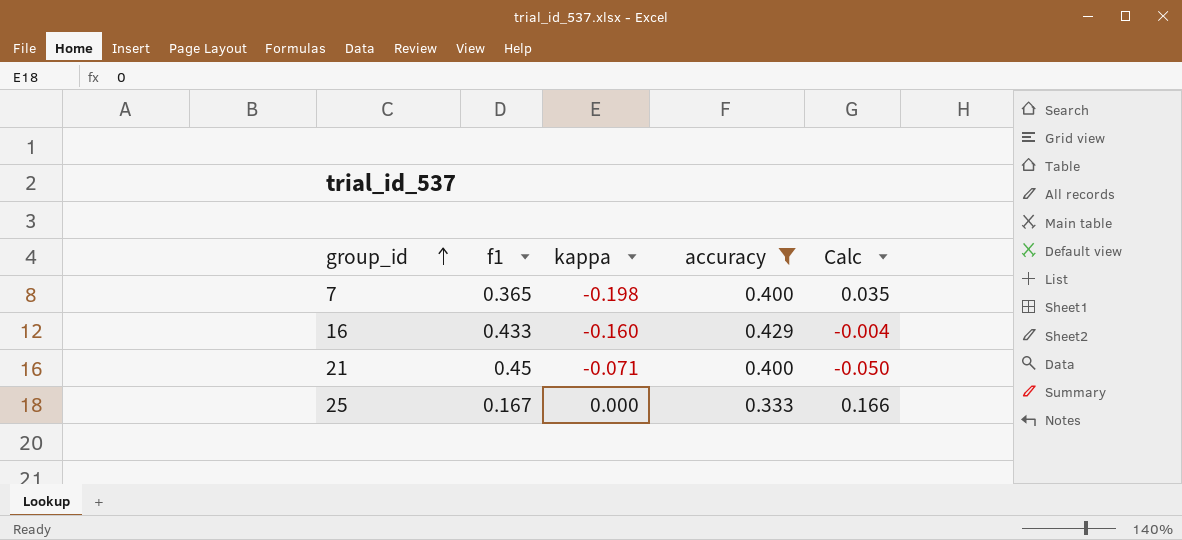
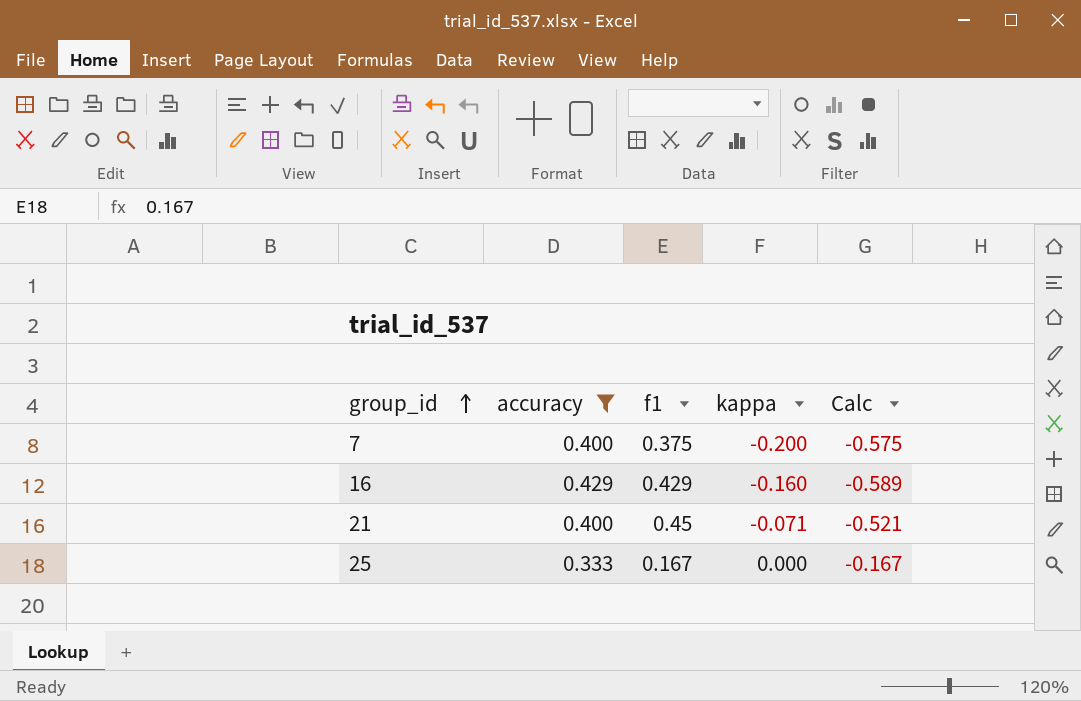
column accuracy | position: 4 -> 2
column Calc | formula: [accuracy] - [f1] -> [kappa] - [f1]
7 | f1: 0.365 -> 0.375
7 | kappa: -0.198 -> -0.200
16 | f1: 0.433 -> 0.429

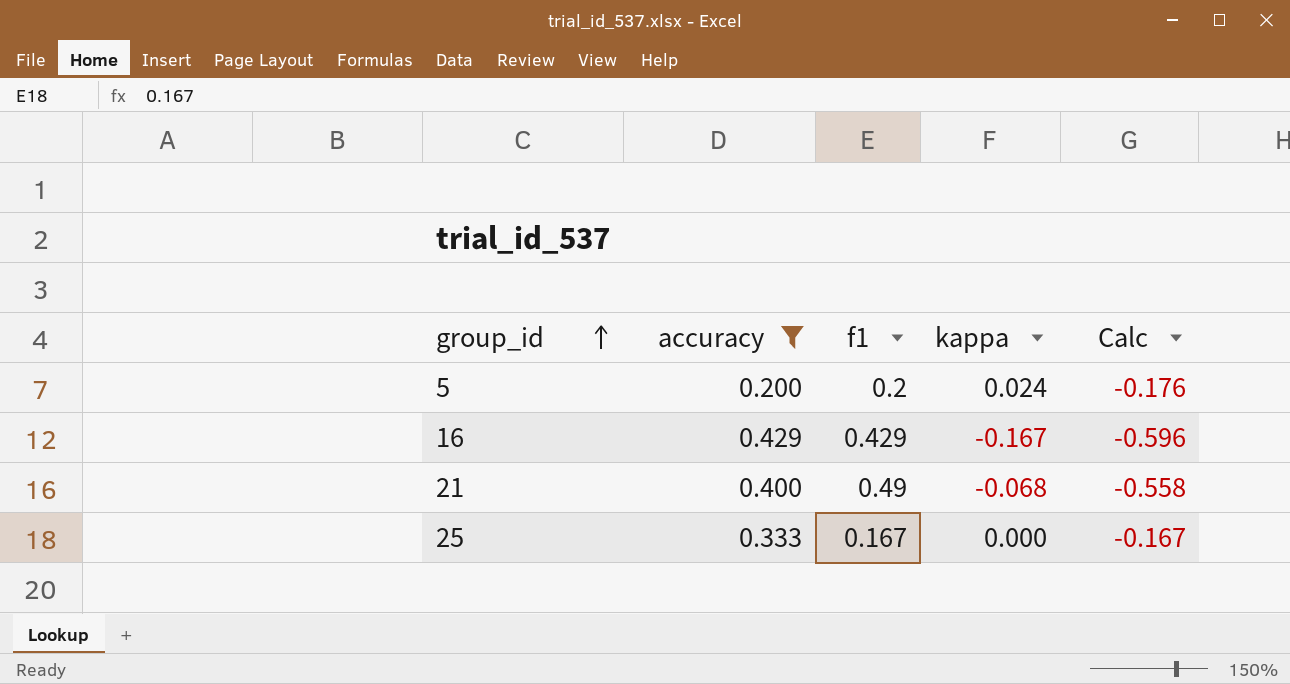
row 7: 0.400 | 0.375 | -0.200 | -0.575 -> none
row 5: none -> 0.200 | 0.2 | 0.024 | -0.176
16 | kappa: -0.160 -> -0.167
16 | Calc: -0.589 -> -0.596
21 | f1: 0.45 -> 0.49
21 | kappa: -0.071 -> -0.068
21 | Calc: -0.521 -> -0.558

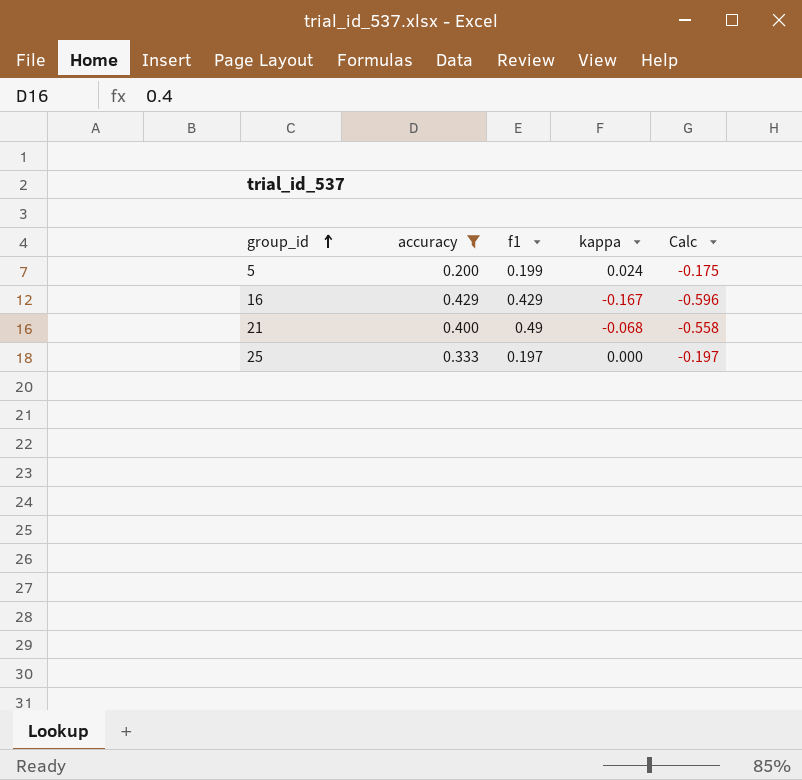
5 | f1: 0.2 -> 0.199
5 | Calc: -0.176 -> -0.175
25 | f1: 0.167 -> 0.197
25 | Calc: -0.167 -> -0.197

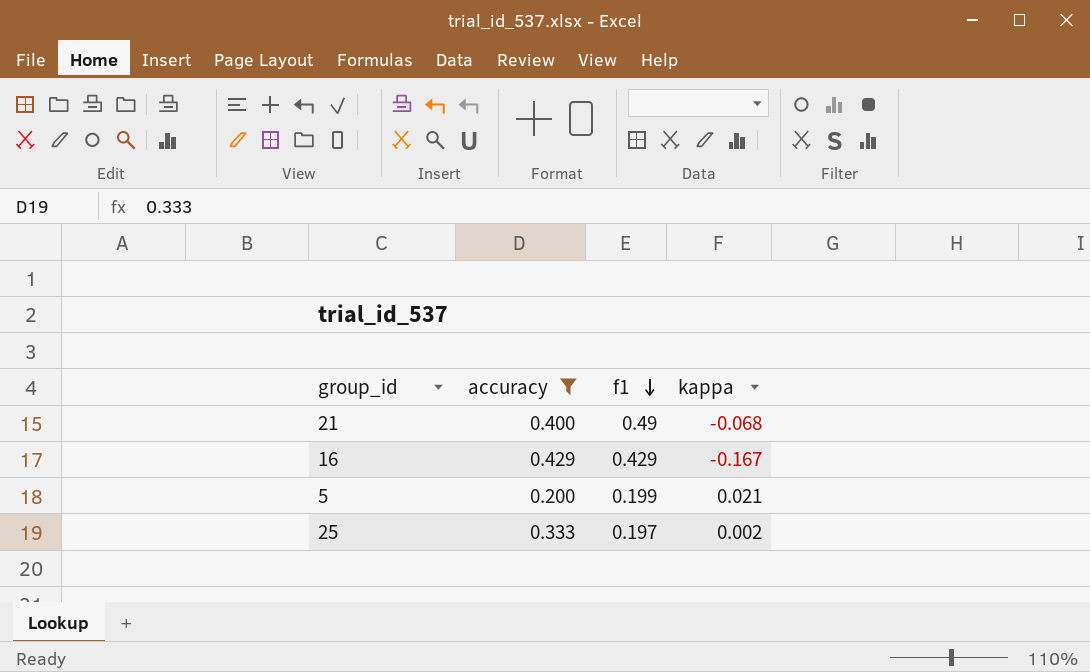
row order: group_id ascending -> f1 descending
column Calc | formula: [kappa] - [f1] -> none
5 | kappa: 0.024 -> 0.021
25 | kappa: 0.000 -> 0.002

